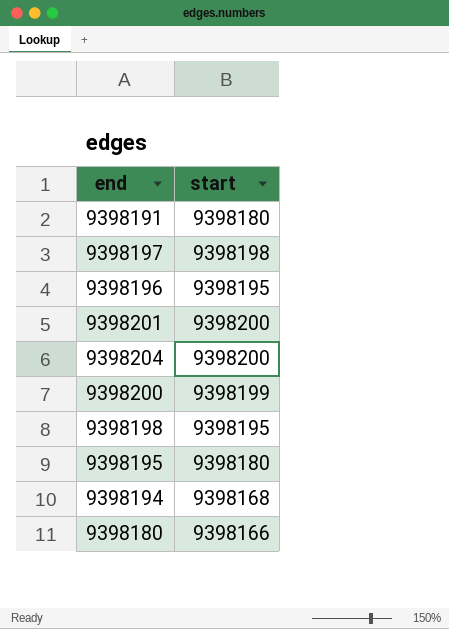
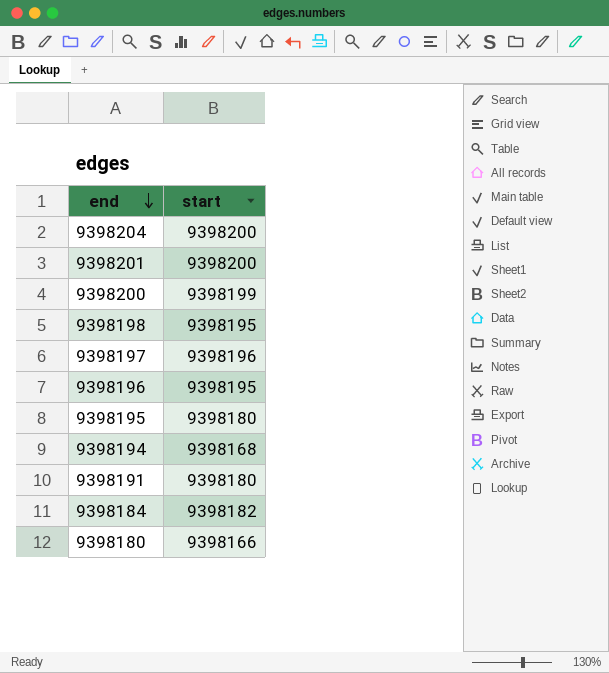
row order: none -> end descending
9398197 | start: 9398198 -> 9398196
row 9398184: none -> 9398182

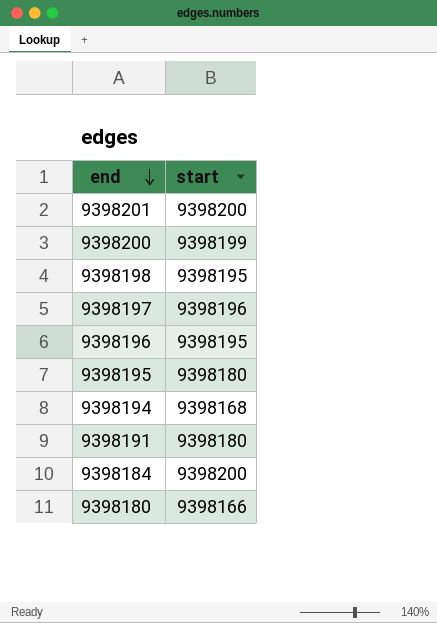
row 9398204: 9398200 -> none
9398184 | start: 9398182 -> 9398200

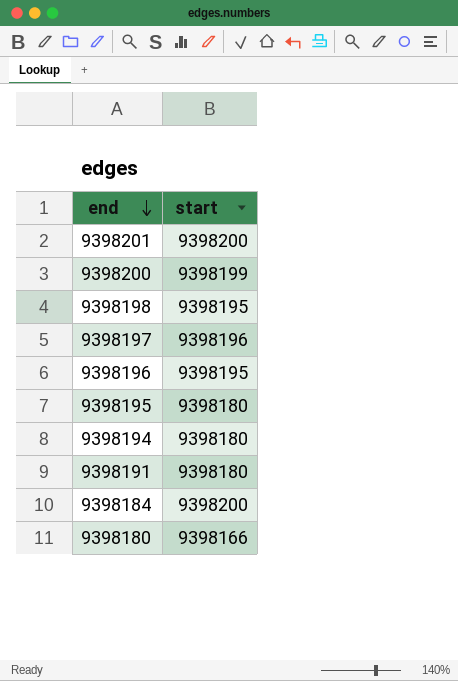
9398194 | start: 9398168 -> 9398180

